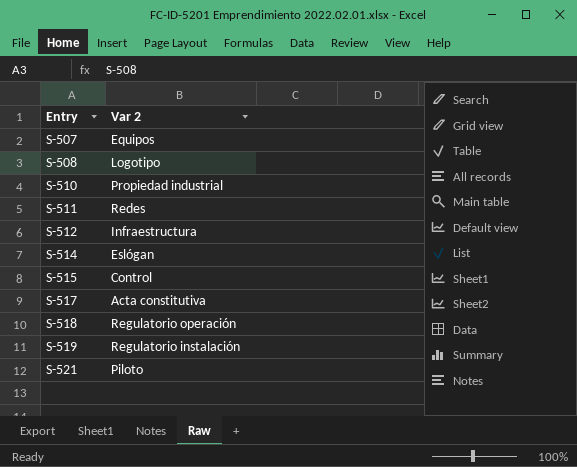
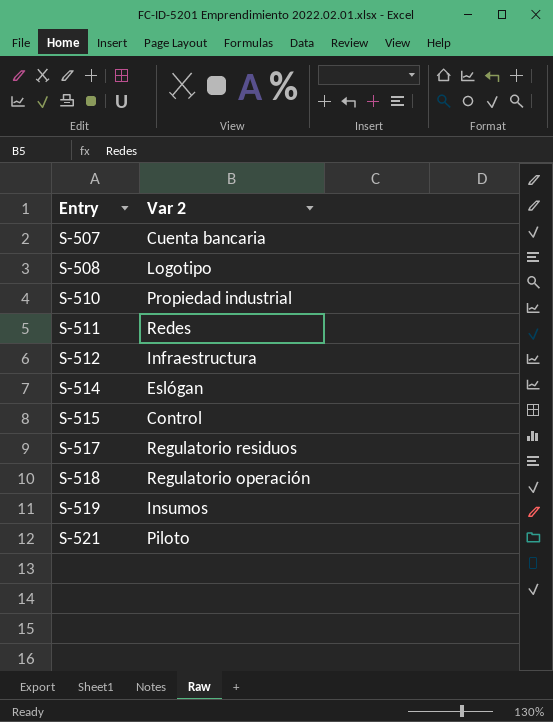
S-507 | Var 2: Equipos -> Cuenta bancaria
S-517 | Var 2: Acta constitutiva -> Regulatorio residuos
S-519 | Var 2: Regulatorio instalación -> Insumos

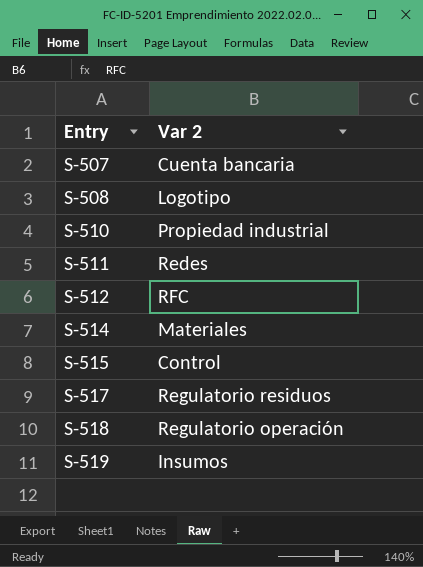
row S-521: Piloto -> none
S-512 | Var 2: Infraestructura -> RFC
S-514 | Var 2: Eslógan -> Materiales

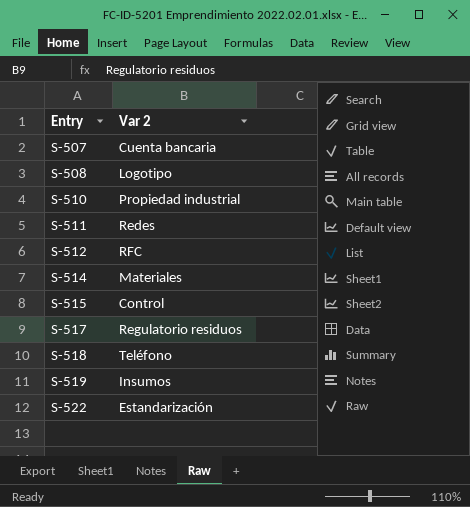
S-518 | Var 2: Regulatorio operación -> Teléfono
row S-522: none -> Estandarización

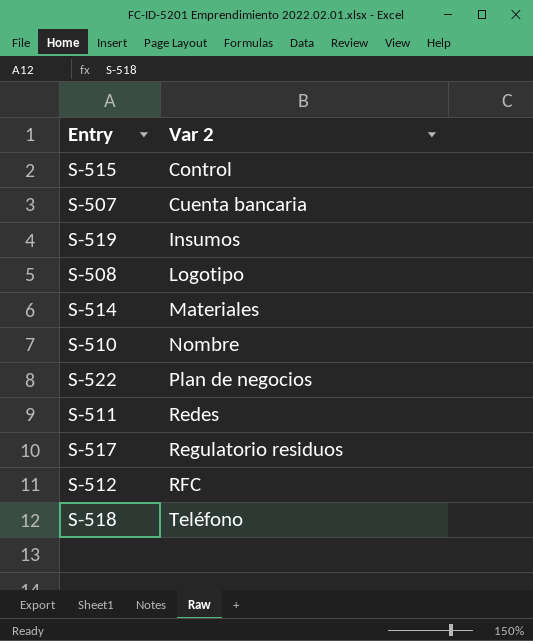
row order: Entry ascending -> Var 2 ascending
S-510 | Var 2: Propiedad industrial -> Nombre
S-522 | Var 2: Estandarización -> Plan de negocios

